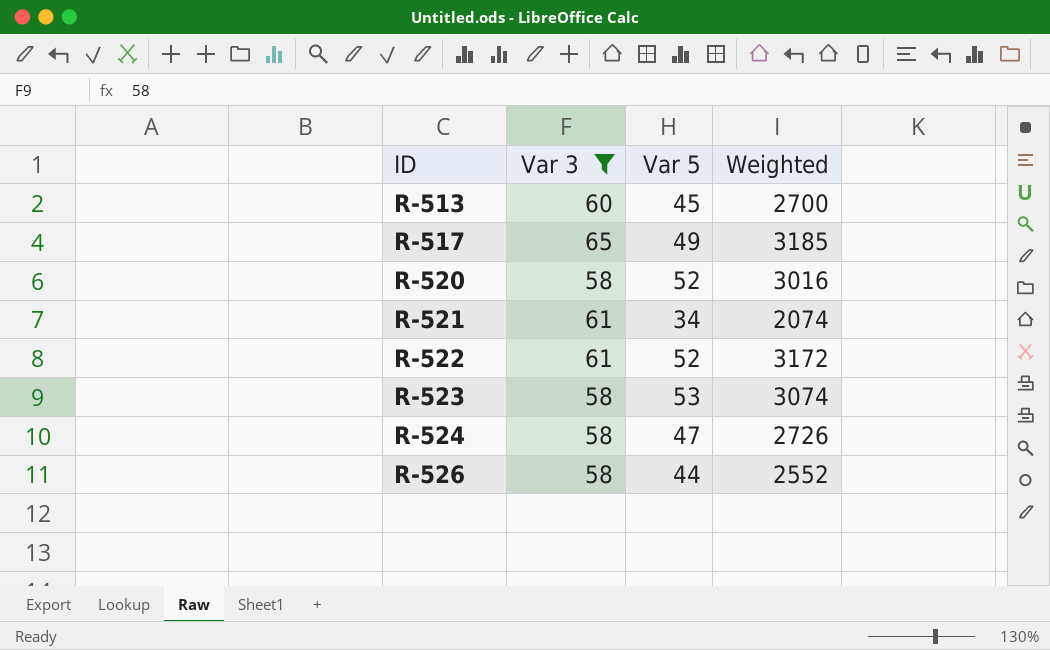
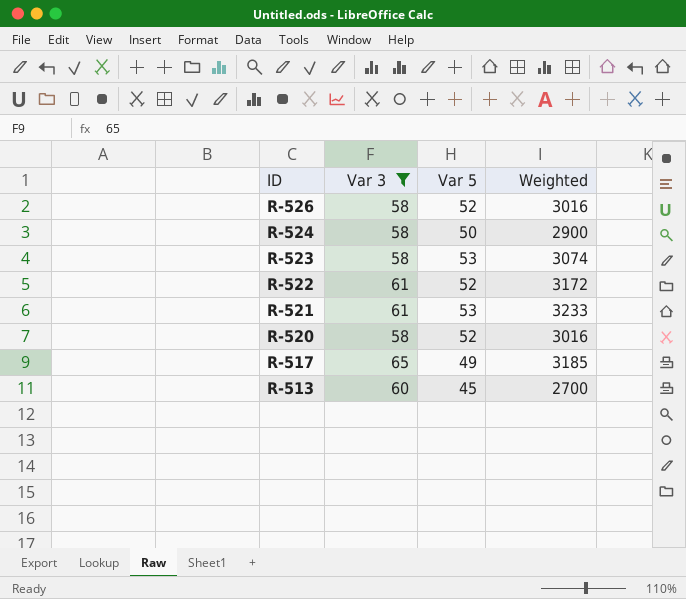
row order: ID ascending -> ID descending
R-526 | Var 5: 44 -> 52
R-526 | Weighted: 2552 -> 3016
R-524 | Var 5: 47 -> 50
R-524 | Weighted: 2726 -> 2900
R-521 | Var 5: 34 -> 53
R-521 | Weighted: 2074 -> 3233

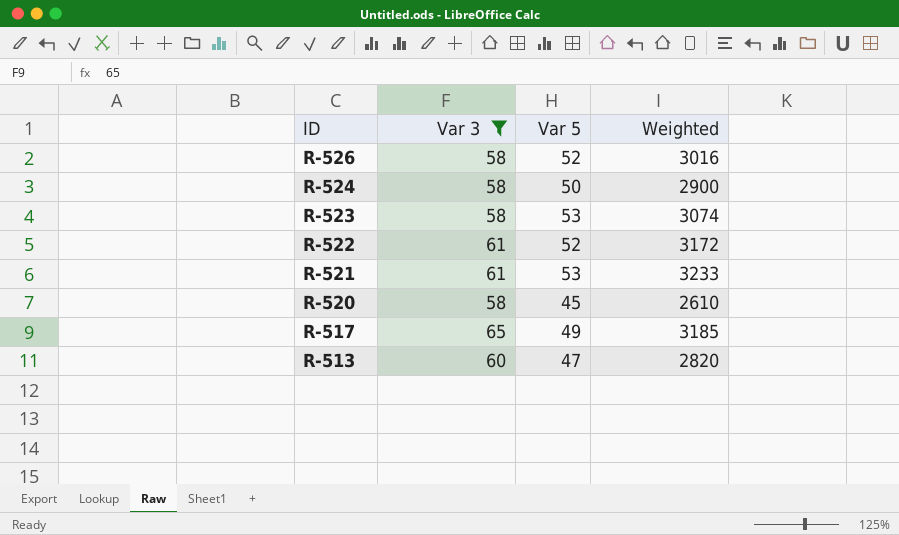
R-520 | Var 5: 52 -> 45
R-520 | Weighted: 3016 -> 2610
R-513 | Var 5: 45 -> 47
R-513 | Weighted: 2700 -> 2820

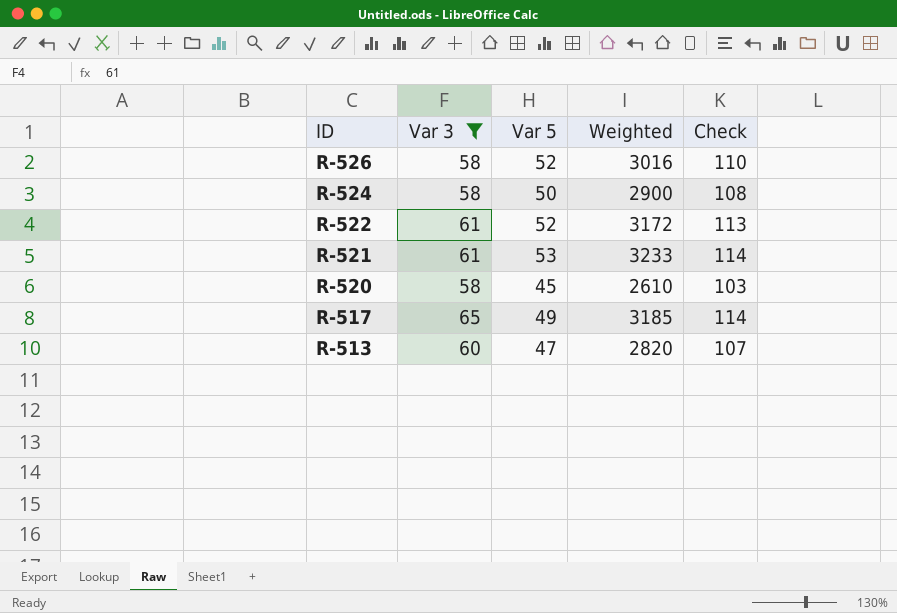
column Check | formula: none -> [Var 3] + [Var 5]
row R-523: 58 | 53 | 3074 -> none

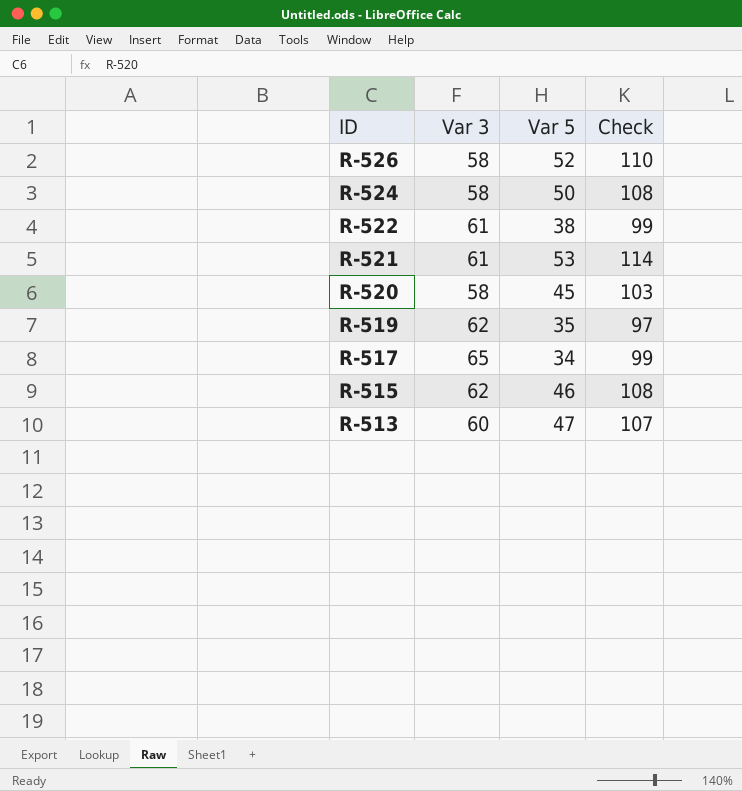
filter: Var 3 != 62 -> none
column Weighted | formula: [Var 3] * [Var 5] -> none
R-522 | Var 5: 52 -> 38
R-522 | Check: 113 -> 99
R-517 | Var 5: 49 -> 34
R-517 | Check: 114 -> 99

